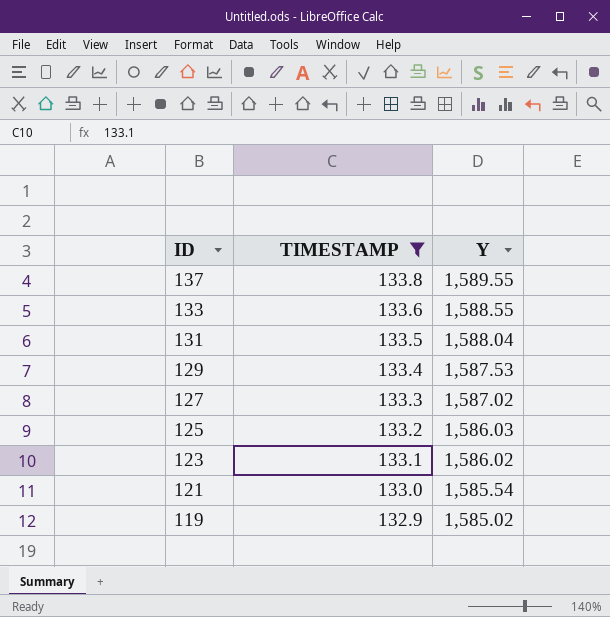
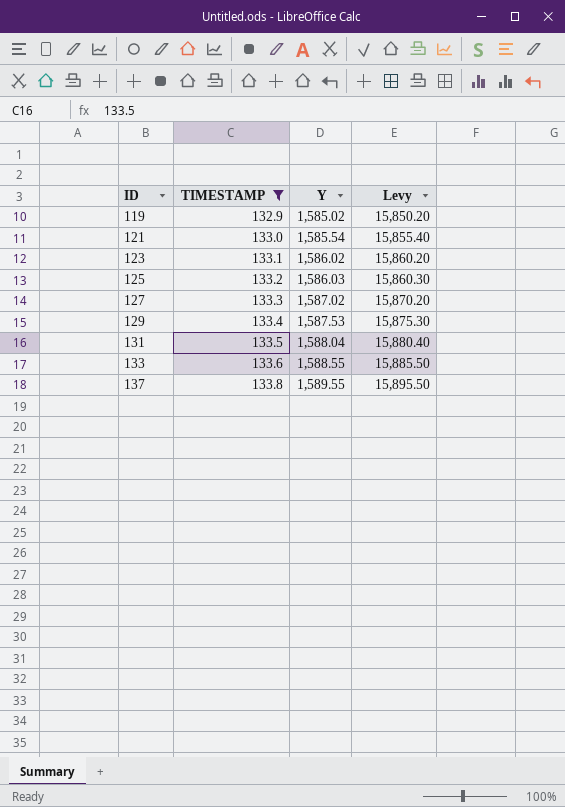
row order: ID descending -> ID ascending
column Levy | formula: none -> [Y] * 10

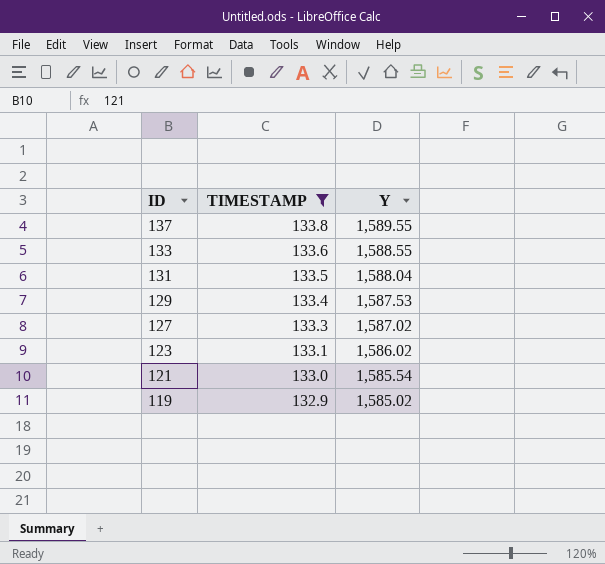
row order: ID ascending -> ID descending
column Levy | formula: [Y] * 10 -> none
row 125: 133.2 | 1,586.03 | 15,860.30 -> none

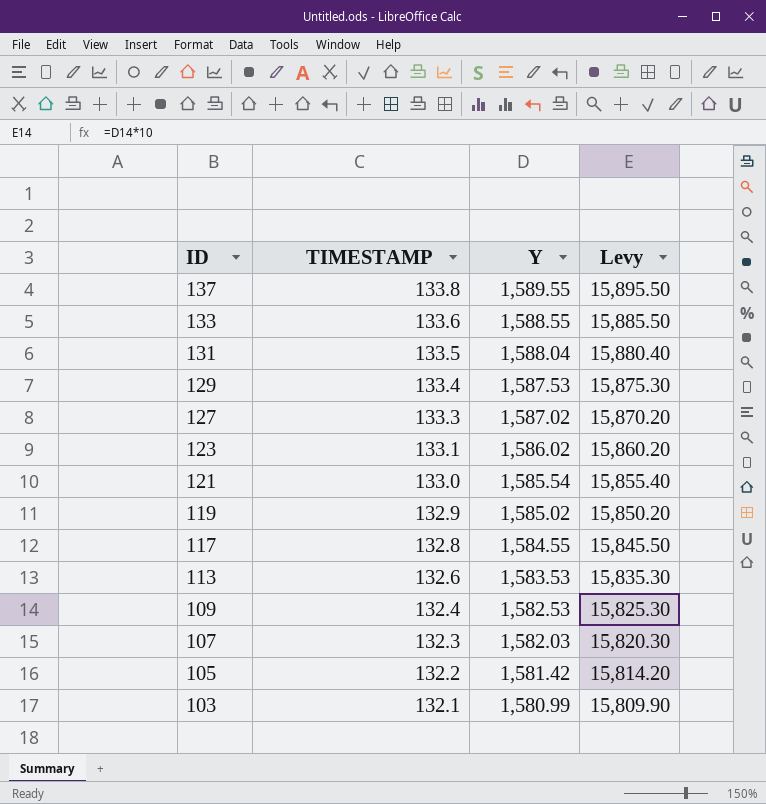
filter: TIMESTAMP >= 132.9 -> none
column Levy | formula: none -> [Y] * 10

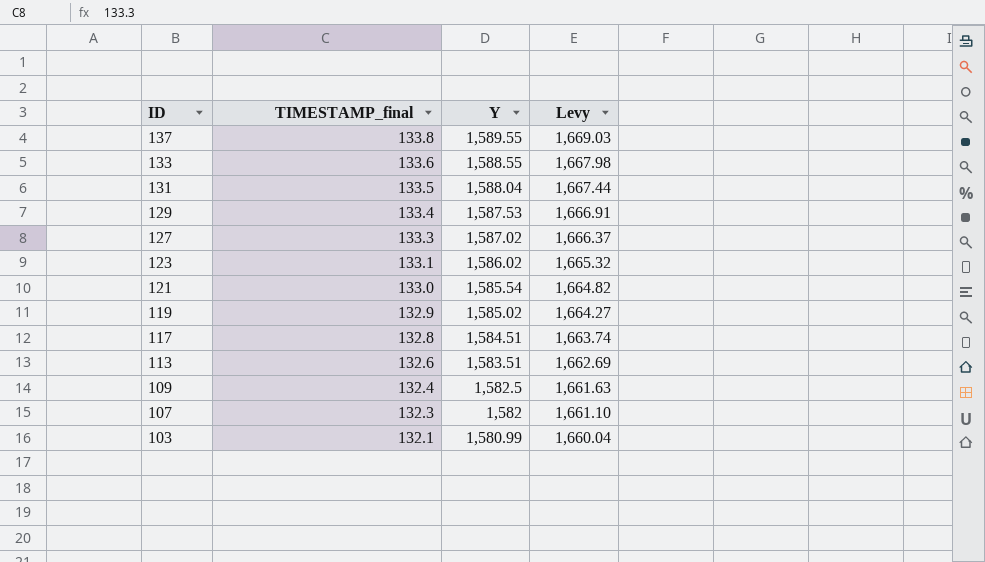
column name: TIMESTAMP -> TIMESTAMP_final
column Levy | formula: [Y] * 10 -> [Y] * 1.05
row 105: 132.2 | 1,581.42 | 15,814.20 -> none
117 | Y: 1,584.55 -> 1,584.51
113 | Y: 1,583.53 -> 1,583.51
109 | Y: 1,582.53 -> 1,582.5
107 | Y: 1,582.03 -> 1,582

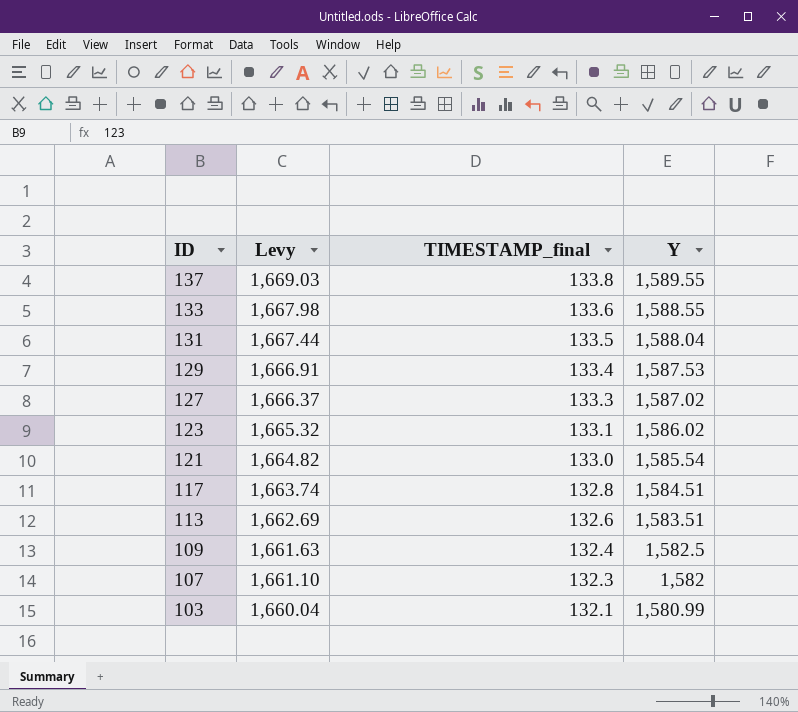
column Levy | position: 4 -> 2
row 119: 132.9 | 1,585.02 | 1,664.27 -> none

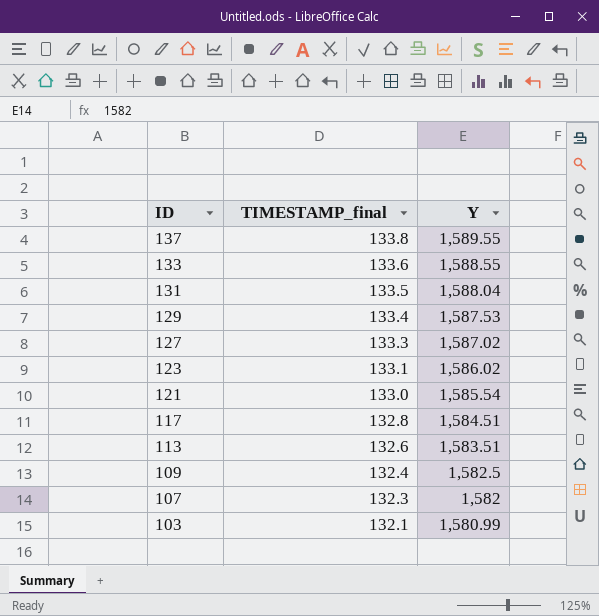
column Levy | formula: [Y] * 1.05 -> none

